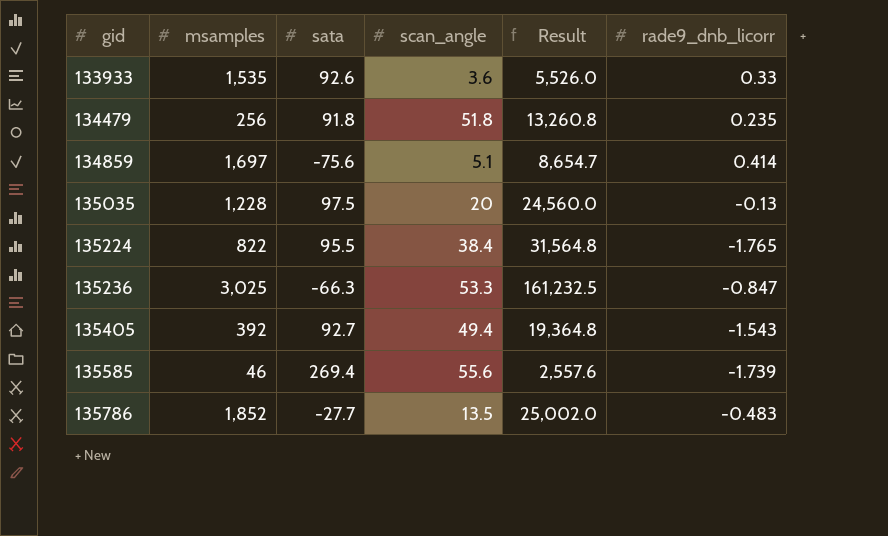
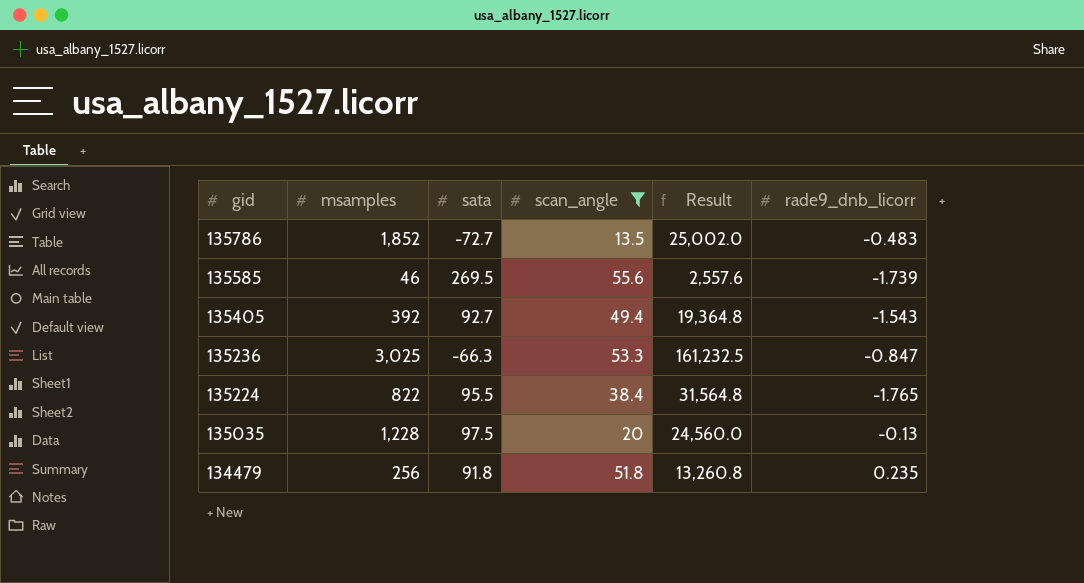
filter: none -> scan_angle >= 13.5
row order: gid ascending -> gid descending
135786 | sata: -27.7 -> -72.7
135585 | sata: 269.4 -> 269.5

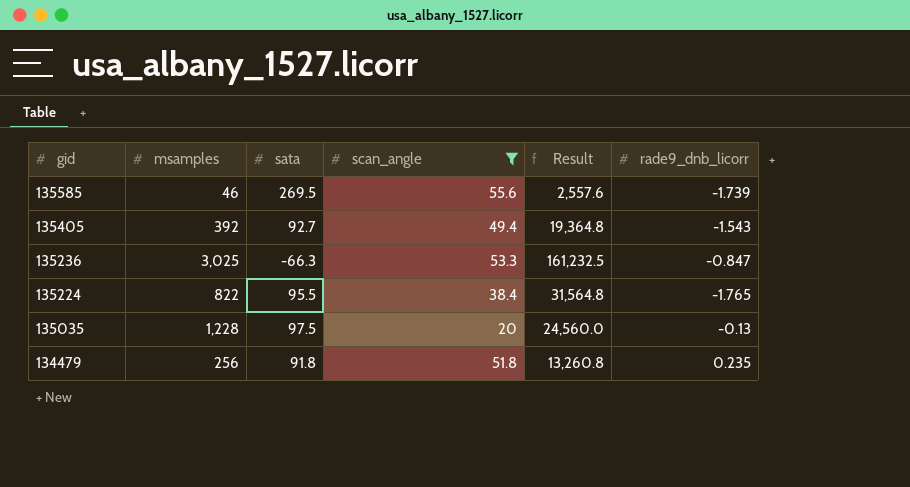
row 135786: 1,852 | -72.7 | 13.5 | 25,002.0 | -0.483 -> none

